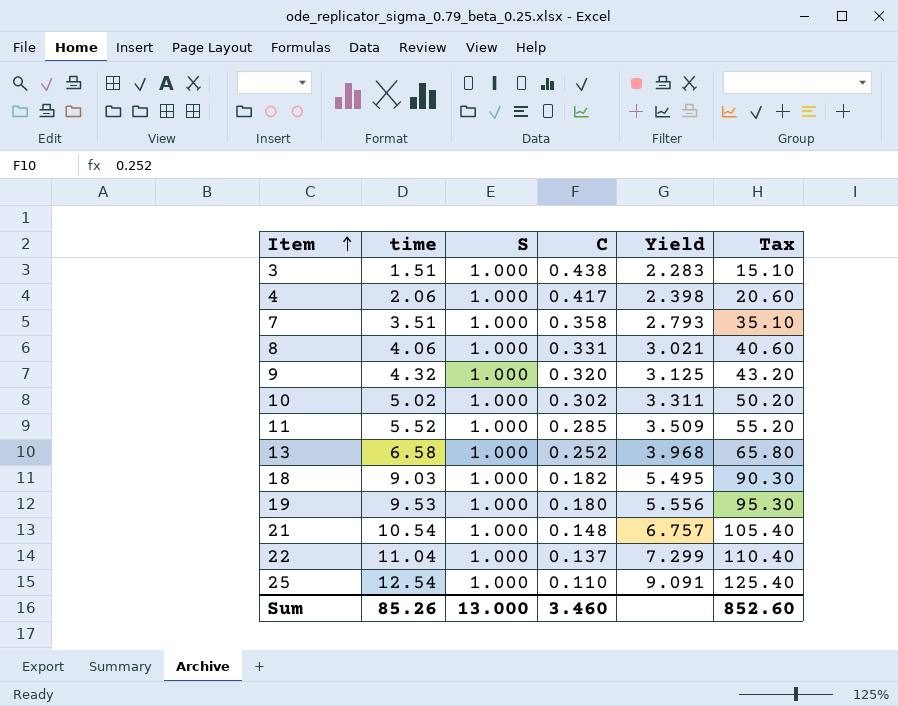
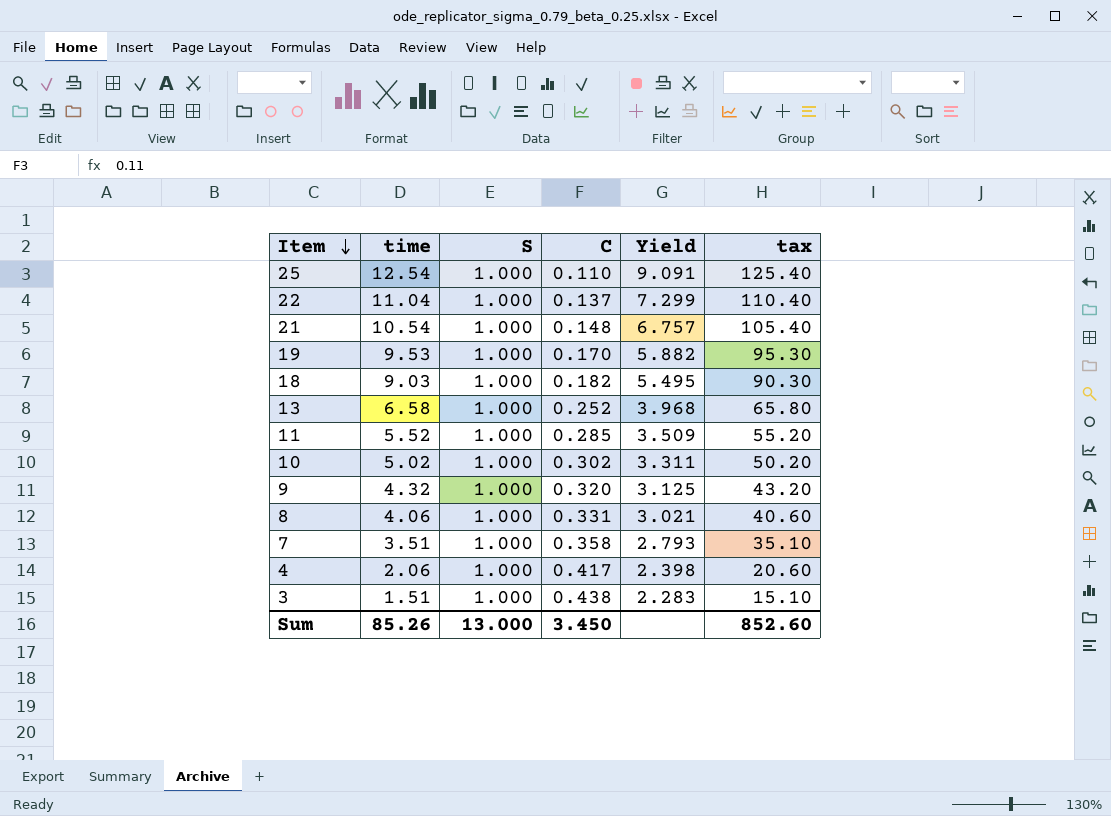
row order: Item ascending -> Item descending
column name: Tax -> tax
19 | C: 0.180 -> 0.170
19 | Yield: 5.556 -> 5.882
Sum | C: 3.460 -> 3.450

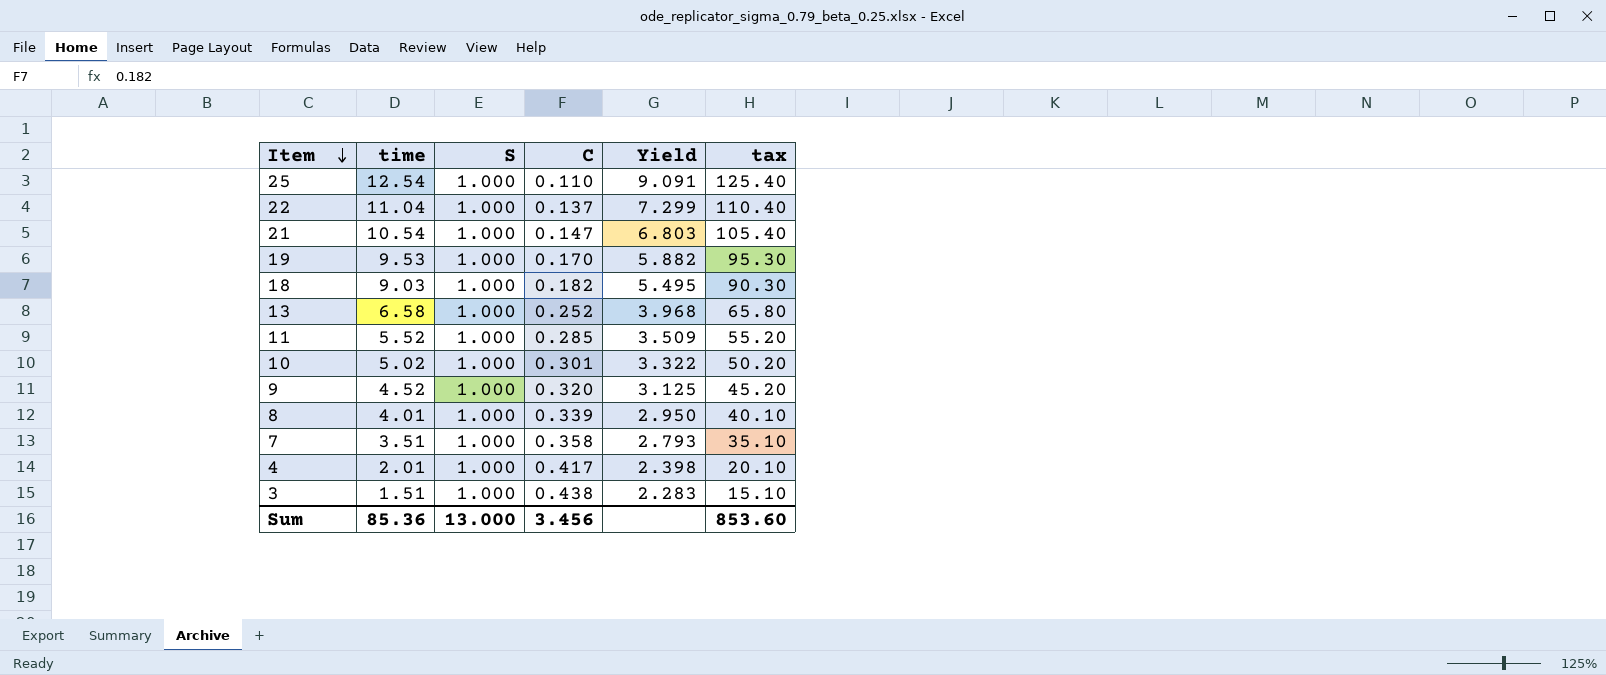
21 | C: 0.148 -> 0.147
21 | Yield: 6.757 -> 6.803
10 | C: 0.302 -> 0.301
10 | Yield: 3.311 -> 3.322
9 | time: 4.32 -> 4.52
9 | tax: 43.20 -> 45.20
8 | time: 4.06 -> 4.01
8 | C: 0.331 -> 0.339
8 | Yield: 3.021 -> 2.950
8 | tax: 40.60 -> 40.10
4 | time: 2.06 -> 2.01
4 | tax: 20.60 -> 20.10
Sum | time: 85.26 -> 85.36
Sum | C: 3.450 -> 3.456
Sum | tax: 852.60 -> 853.60

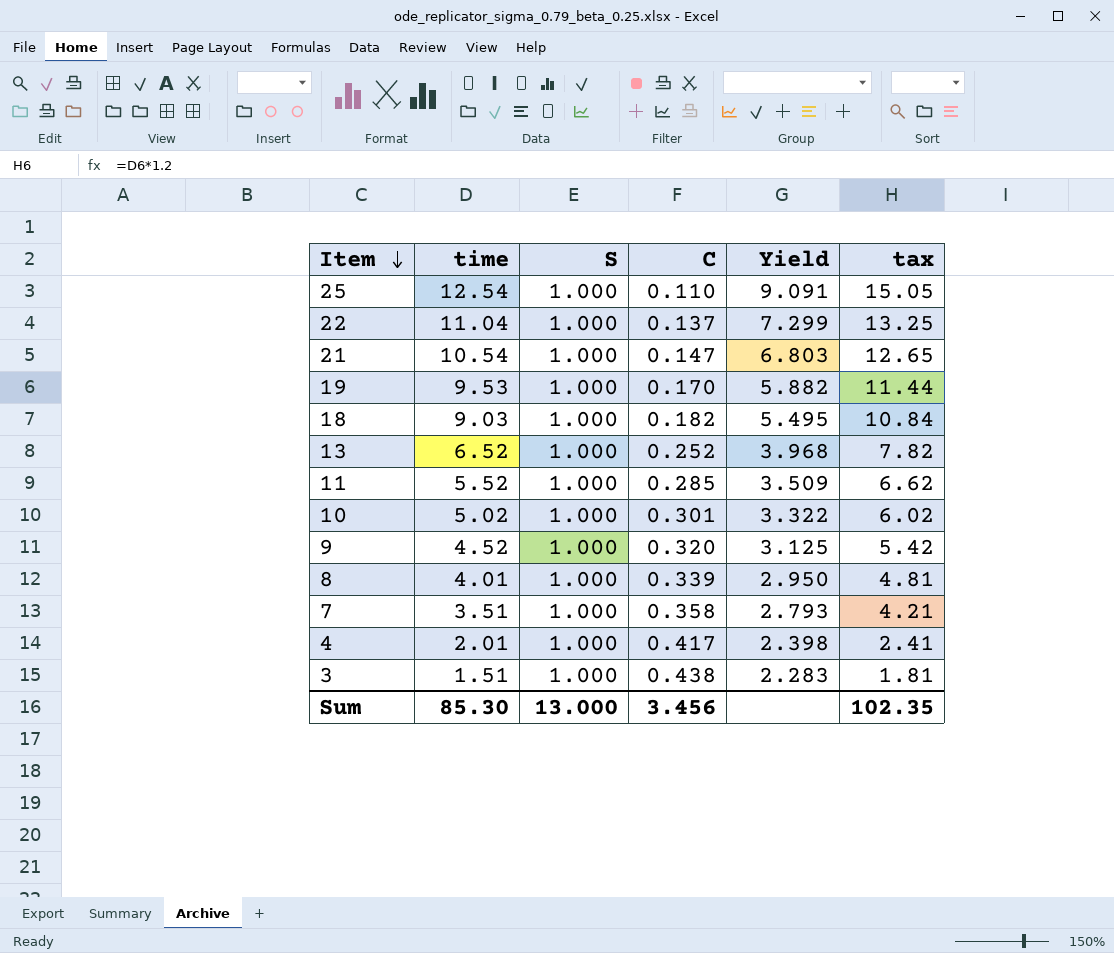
column tax | formula: [time] * 10 -> [time] * 1.2
13 | time: 6.58 -> 6.52
Sum | time: 85.36 -> 85.30
Sum | tax: 853.60 -> 102.35

